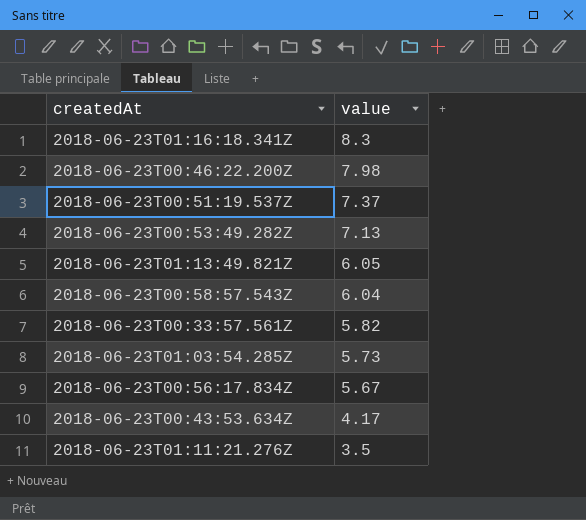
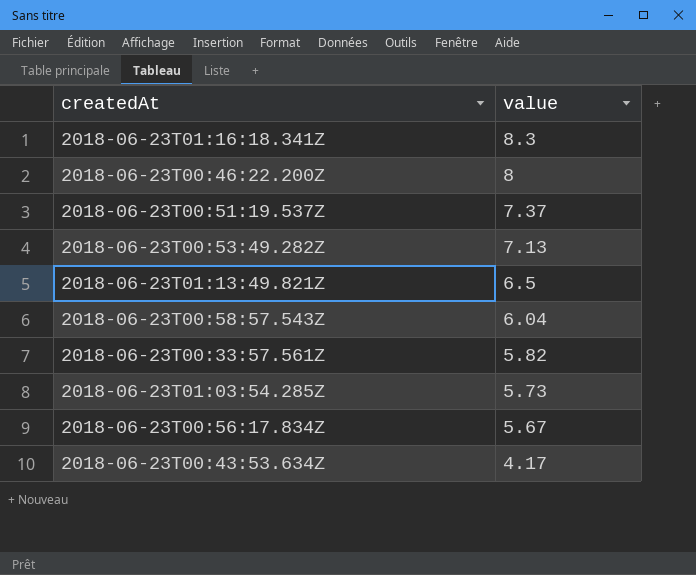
row 2018-06-23T01:11:21.276Z: 3.5 -> none
2018-06-23T00:46:22.200Z | value: 7.98 -> 8
2018-06-23T01:13:49.821Z | value: 6.05 -> 6.5

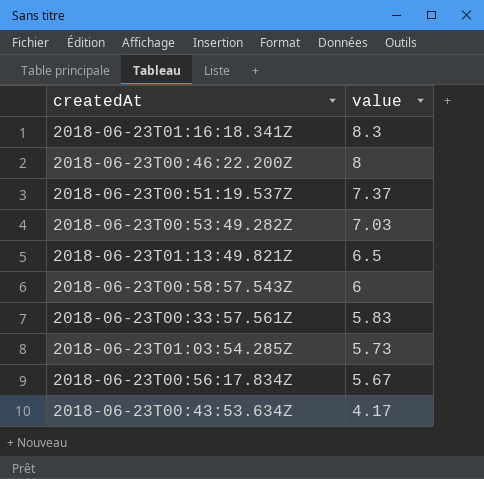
2018-06-23T00:53:49.282Z | value: 7.13 -> 7.03
2018-06-23T00:58:57.543Z | value: 6.04 -> 6
2018-06-23T00:33:57.561Z | value: 5.82 -> 5.83

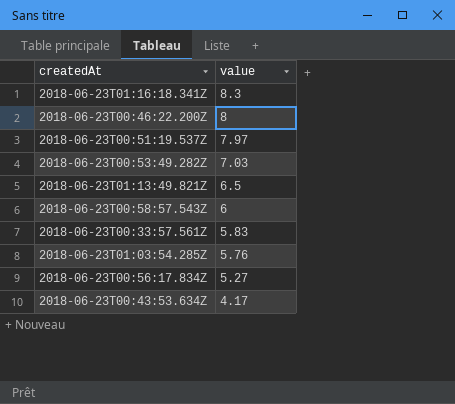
2018-06-23T00:51:19.537Z | value: 7.37 -> 7.97
2018-06-23T01:03:54.285Z | value: 5.73 -> 5.76
2018-06-23T00:56:17.834Z | value: 5.67 -> 5.27

